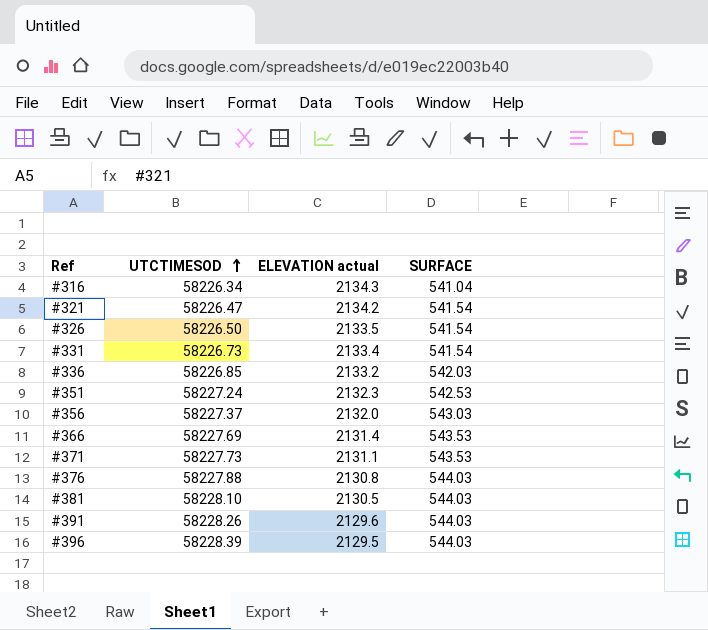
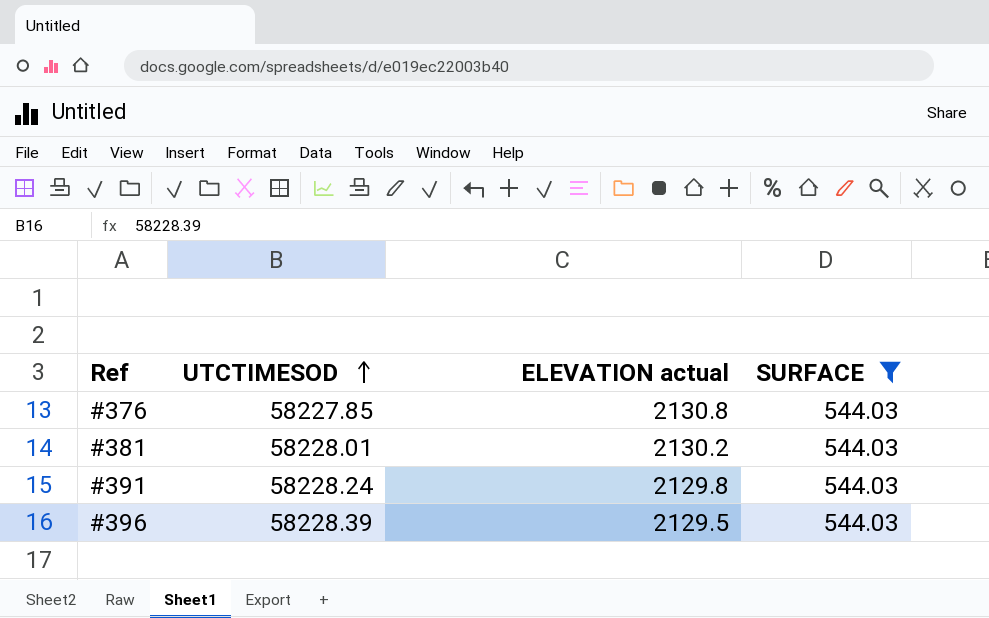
filter: none -> SURFACE = 544.03
#376 | UTCTIMESOD: 58227.88 -> 58227.85
#381 | UTCTIMESOD: 58228.10 -> 58228.01
#381 | ELEVATION actual: 2130.5 -> 2130.2
#391 | UTCTIMESOD: 58228.26 -> 58228.24
#391 | ELEVATION actual: 2129.6 -> 2129.8

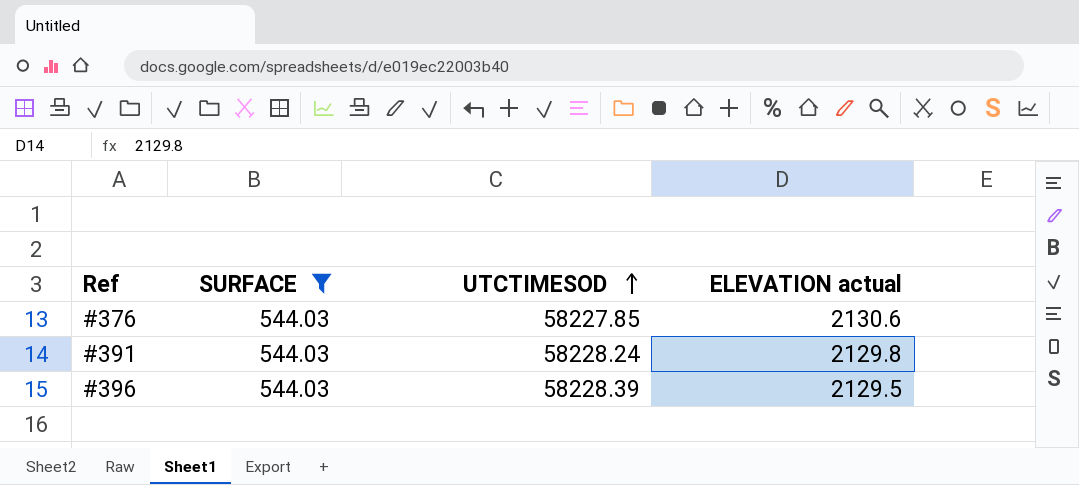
column SURFACE | position: 4 -> 2
row #381: 58228.01 | 2130.2 | 544.03 -> none
#376 | ELEVATION actual: 2130.8 -> 2130.6

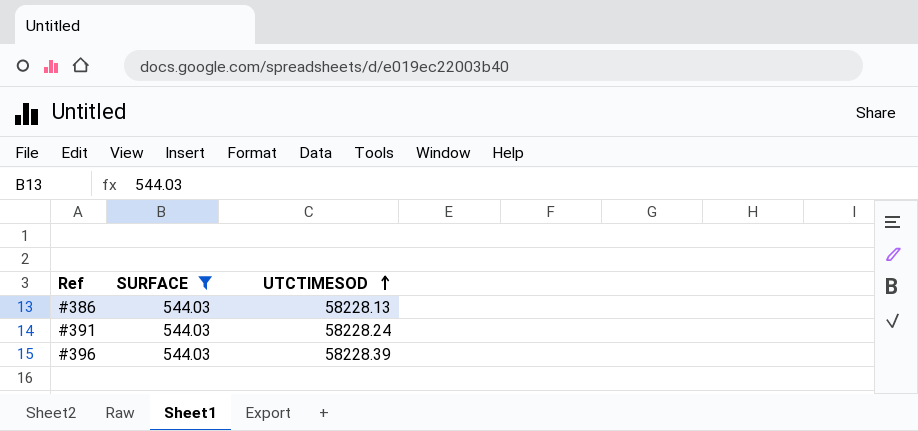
column ELEVATION actual | position: 4 -> none
row #376: 544.03 | 58227.85 | 2130.6 -> none
row #386: none -> 544.03 | 58228.13

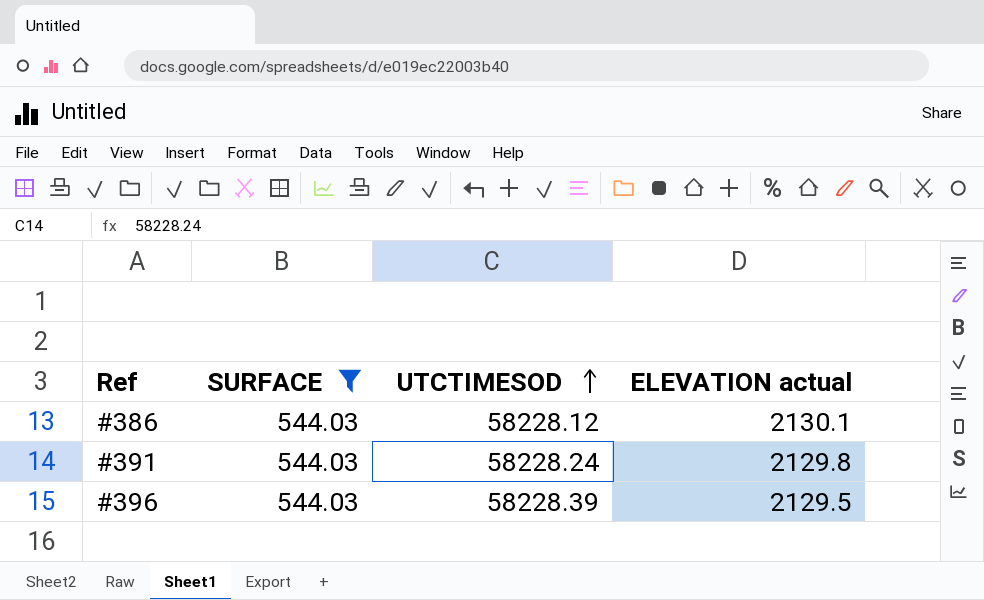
column ELEVATION actual | position: none -> 4
#386 | UTCTIMESOD: 58228.13 -> 58228.12

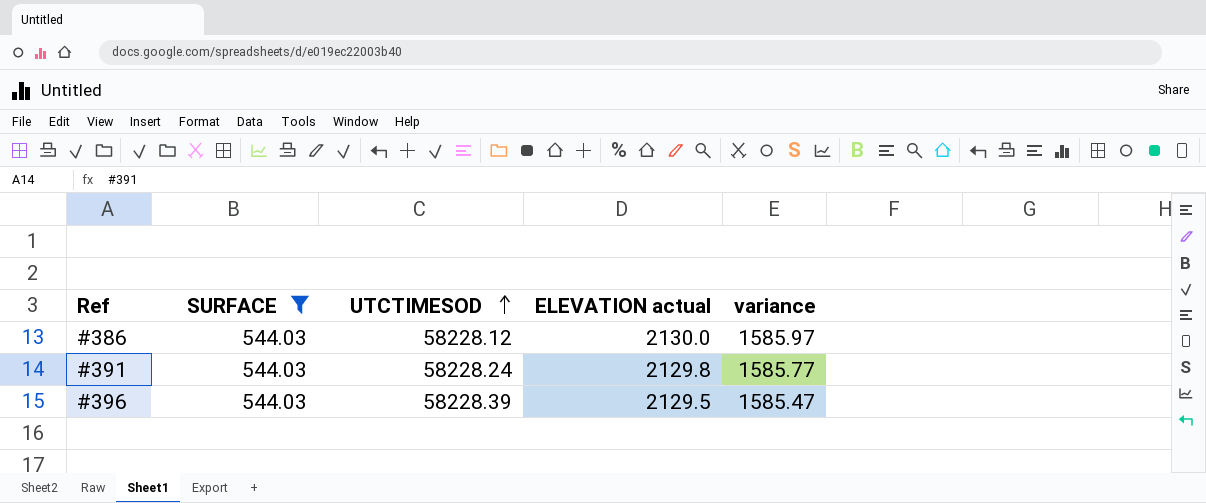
column variance | formula: none -> [ELEVATION actual] - [SURFACE]
#386 | ELEVATION actual: 2130.1 -> 2130.0

